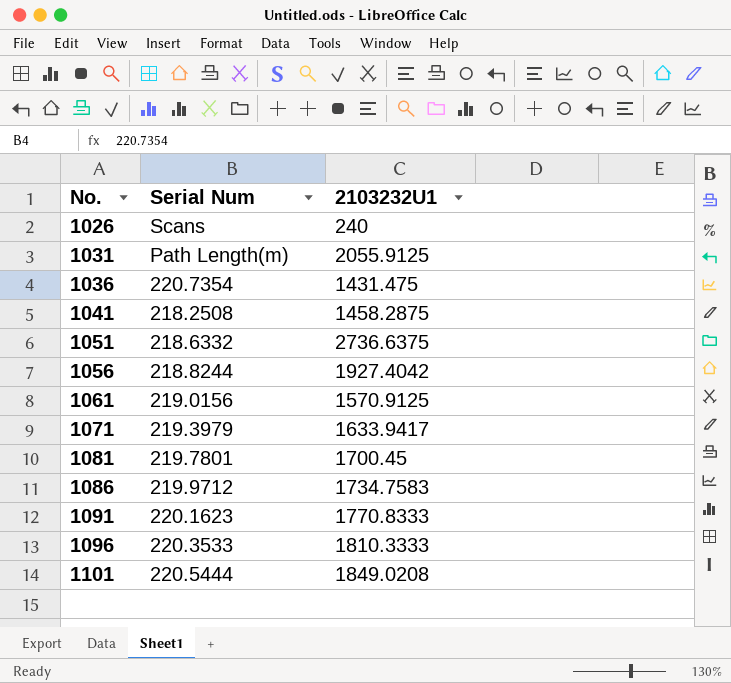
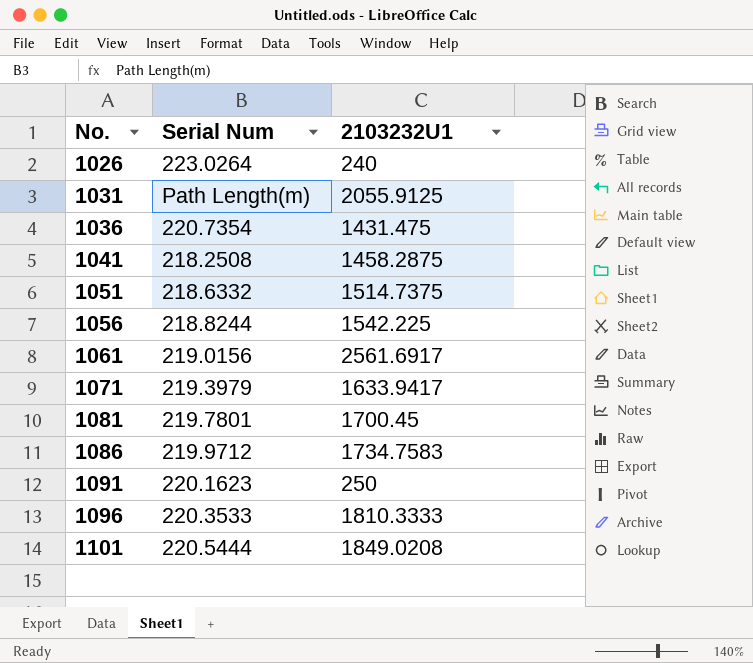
1026 | Serial Num: Scans -> 223.0264
1051 | 2103232U1: 2736.6375 -> 1514.7375
1056 | 2103232U1: 1927.4042 -> 1542.225
1061 | 2103232U1: 1570.9125 -> 2561.6917
1091 | 2103232U1: 1770.8333 -> 250

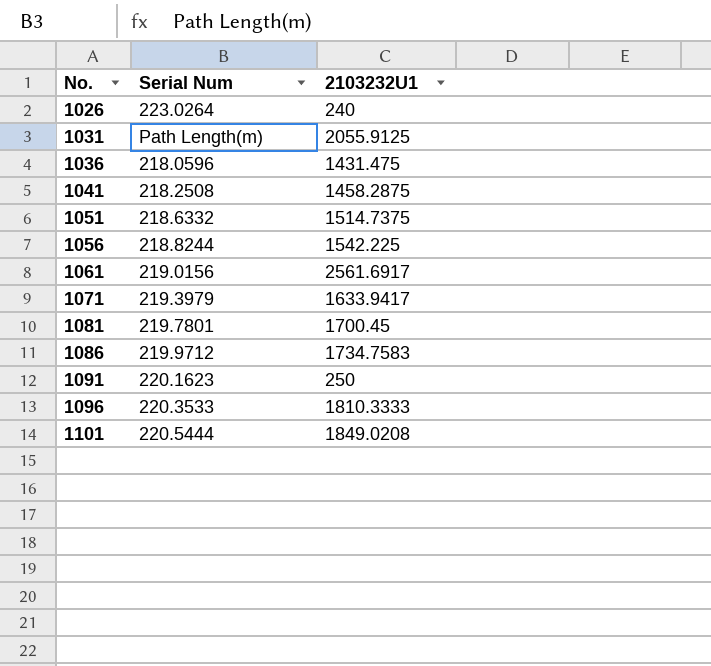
1036 | Serial Num: 220.7354 -> 218.0596

